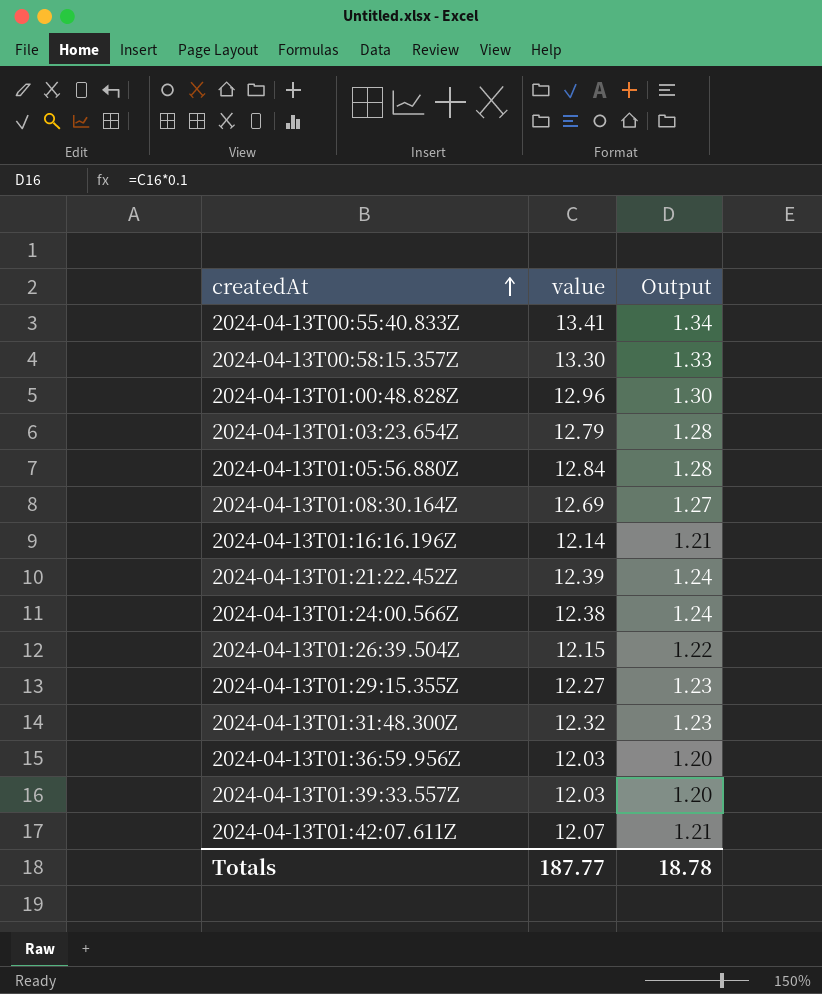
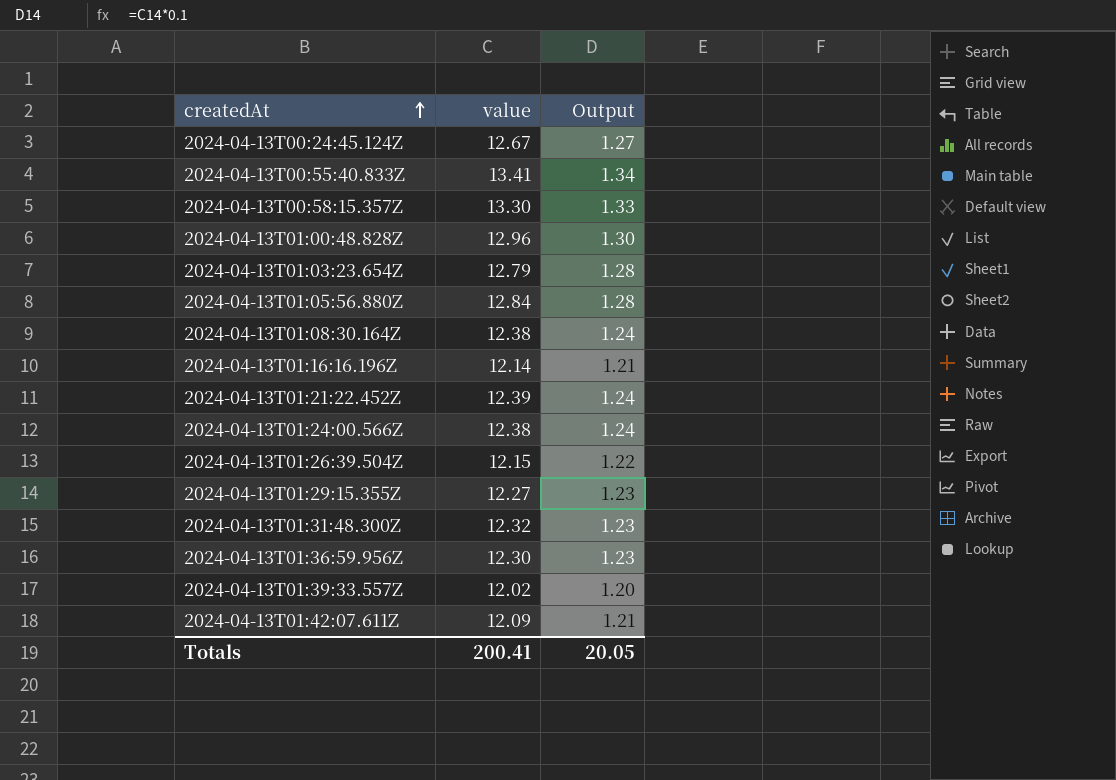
row 2024-04-13T00:24:45.124Z: none -> 12.67 | 1.27
2024-04-13T01:08:30.164Z | value: 12.69 -> 12.38
2024-04-13T01:08:30.164Z | Output: 1.27 -> 1.24
2024-04-13T01:36:59.956Z | value: 12.03 -> 12.30
2024-04-13T01:36:59.956Z | Output: 1.20 -> 1.23
2024-04-13T01:39:33.557Z | value: 12.03 -> 12.02
2024-04-13T01:42:07.611Z | value: 12.07 -> 12.09
Totals | value: 187.77 -> 200.41
Totals | Output: 18.78 -> 20.05

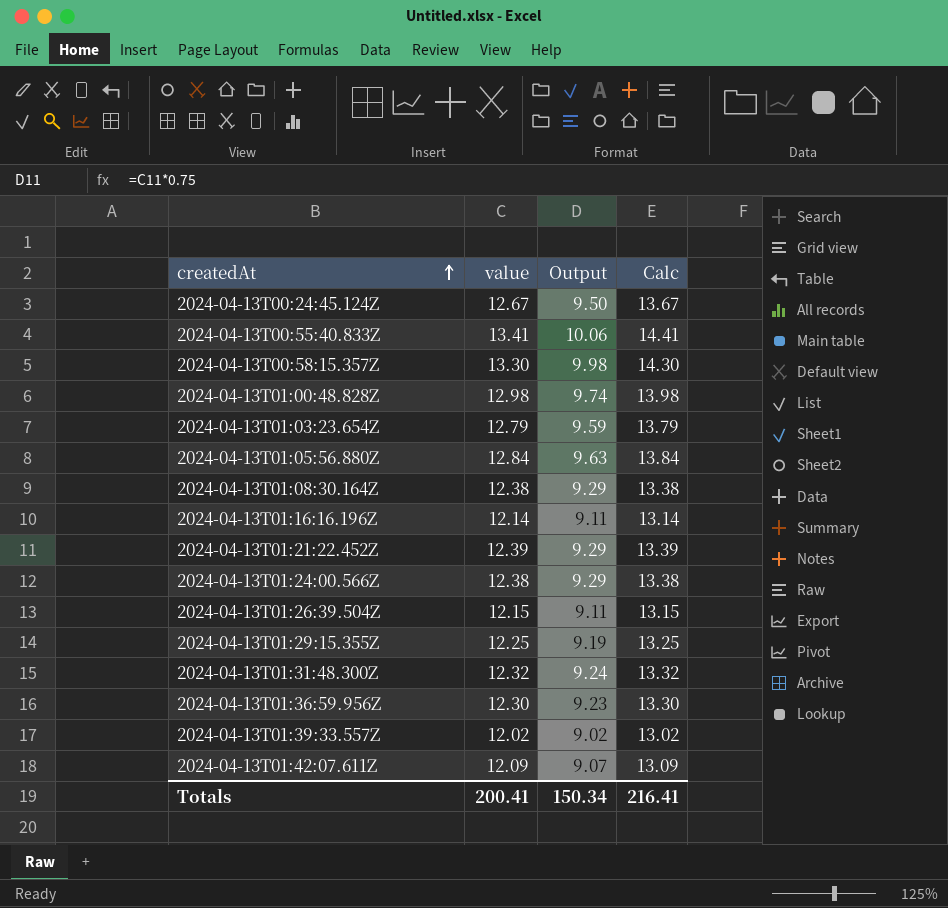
column Output | formula: [value] * 0.1 -> [value] * 0.75
column Calc | formula: none -> [value] + 1
2024-04-13T01:00:48.828Z | value: 12.96 -> 12.98
2024-04-13T01:29:15.355Z | value: 12.27 -> 12.25
Totals | Output: 20.05 -> 150.34

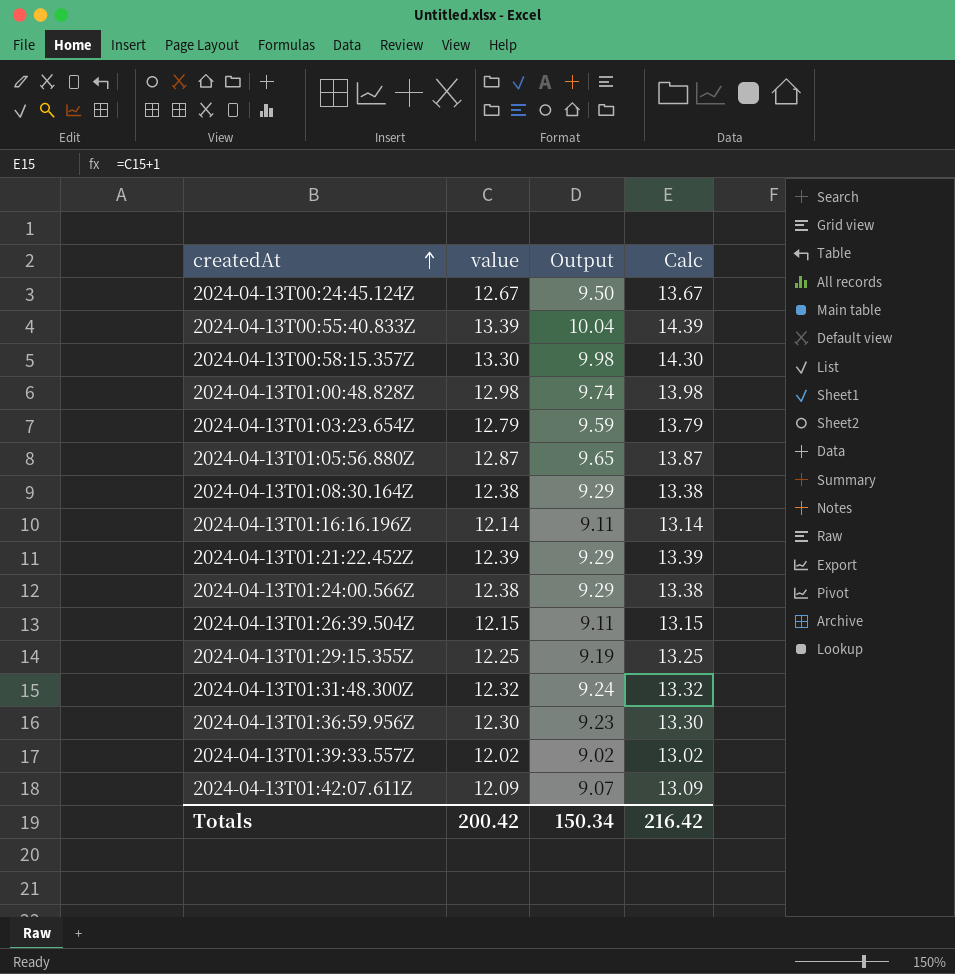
2024-04-13T00:55:40.833Z | value: 13.41 -> 13.39
2024-04-13T00:55:40.833Z | Output: 10.06 -> 10.04
2024-04-13T00:55:40.833Z | Calc: 14.41 -> 14.39
2024-04-13T01:05:56.880Z | value: 12.84 -> 12.87
2024-04-13T01:05:56.880Z | Output: 9.63 -> 9.65
2024-04-13T01:05:56.880Z | Calc: 13.84 -> 13.87
Totals | value: 200.41 -> 200.42
Totals | Calc: 216.41 -> 216.42

